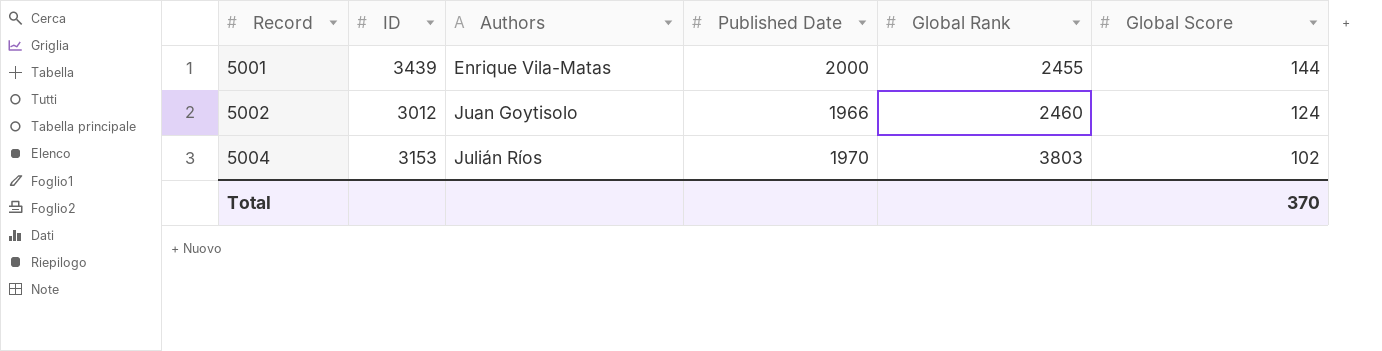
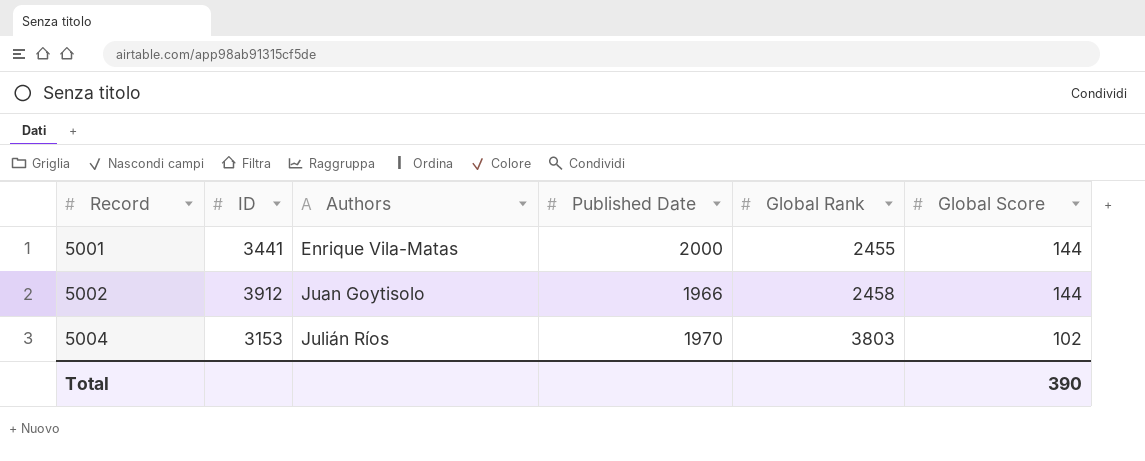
5001 | ID: 3439 -> 3441
5002 | ID: 3012 -> 3912
5002 | Global Rank: 2460 -> 2458
5002 | Global Score: 124 -> 144
Total | Global Score: 370 -> 390

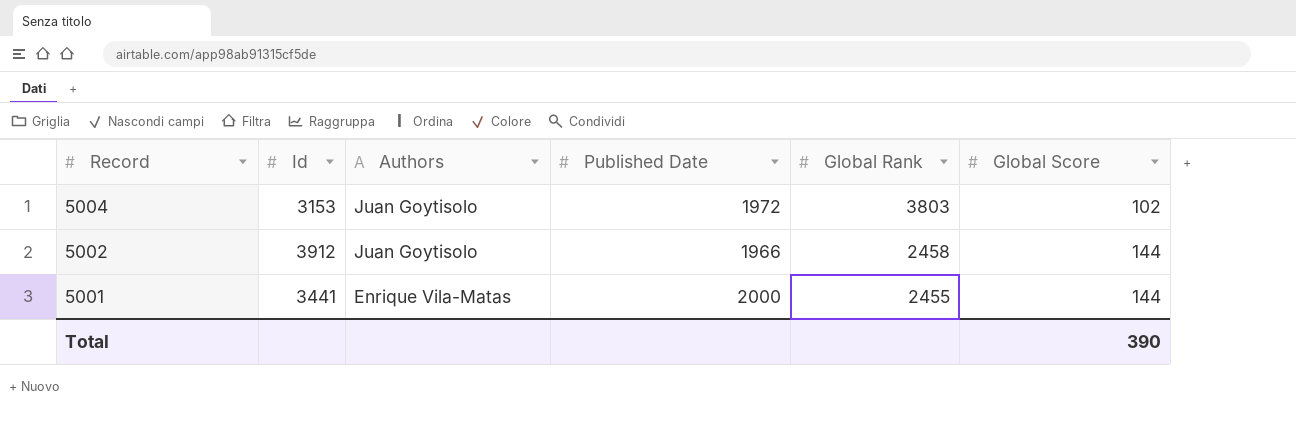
row order: Record ascending -> Record descending
column name: ID -> Id
5004 | Authors: Julián Ríos -> Juan Goytisolo
5004 | Published Date: 1970 -> 1972

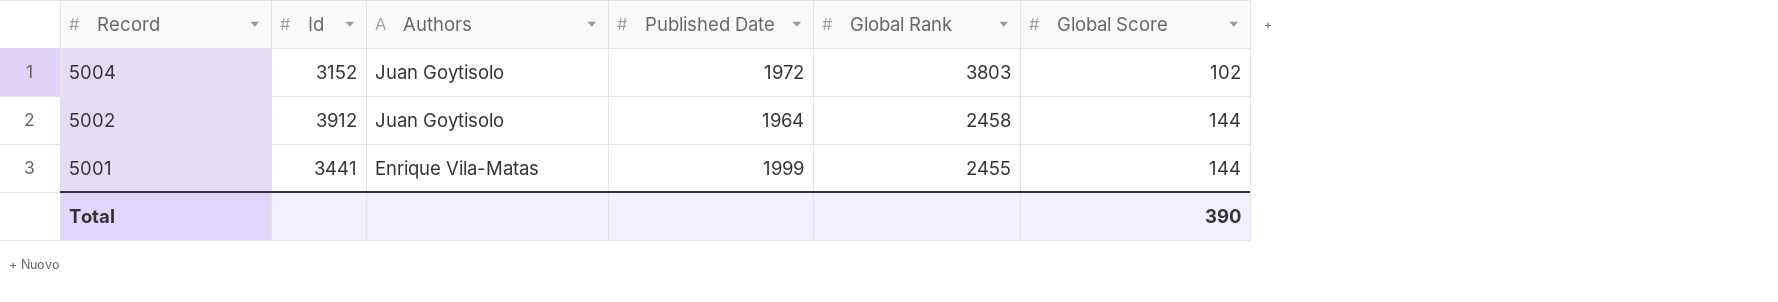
5004 | Id: 3153 -> 3152
5002 | Published Date: 1966 -> 1964
5001 | Published Date: 2000 -> 1999

